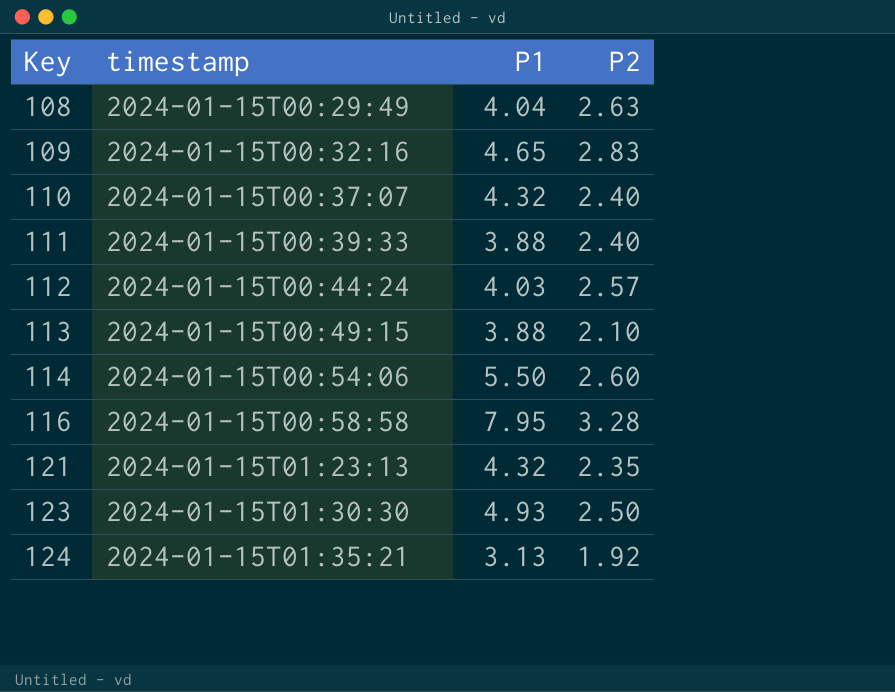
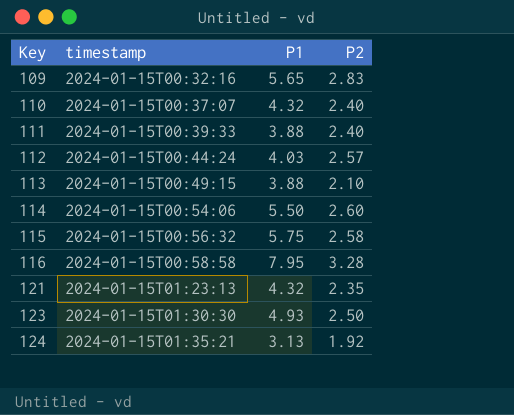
row 108: 2024-01-15T00:29:49 | 4.04 | 2.63 -> none
109 | P1: 4.65 -> 5.65
row 115: none -> 2024-01-15T00:56:32 | 5.75 | 2.58

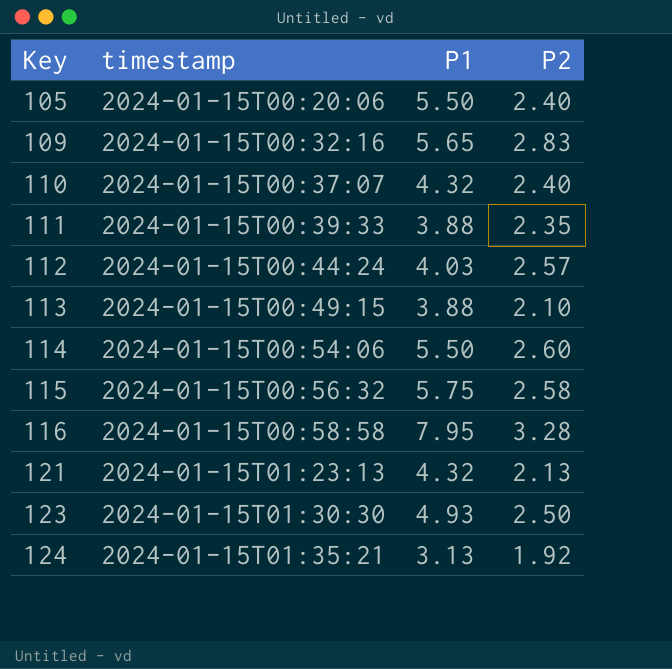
row 105: none -> 2024-01-15T00:20:06 | 5.50 | 2.40
111 | P2: 2.40 -> 2.35
121 | P2: 2.35 -> 2.13

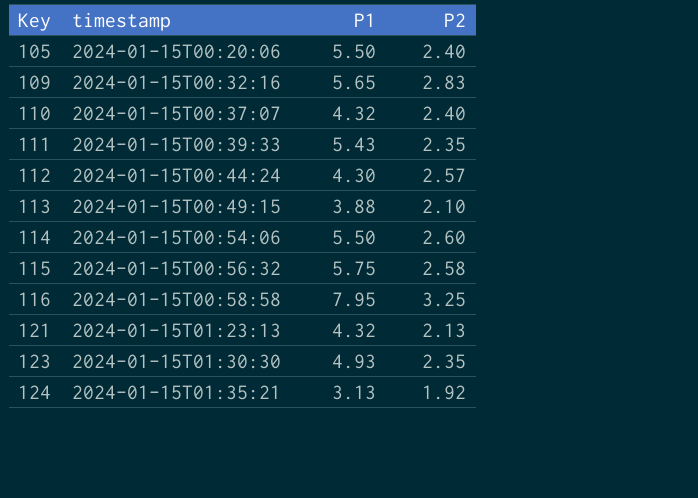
111 | P1: 3.88 -> 5.43
112 | P1: 4.03 -> 4.30
116 | P2: 3.28 -> 3.25
123 | P2: 2.50 -> 2.35

